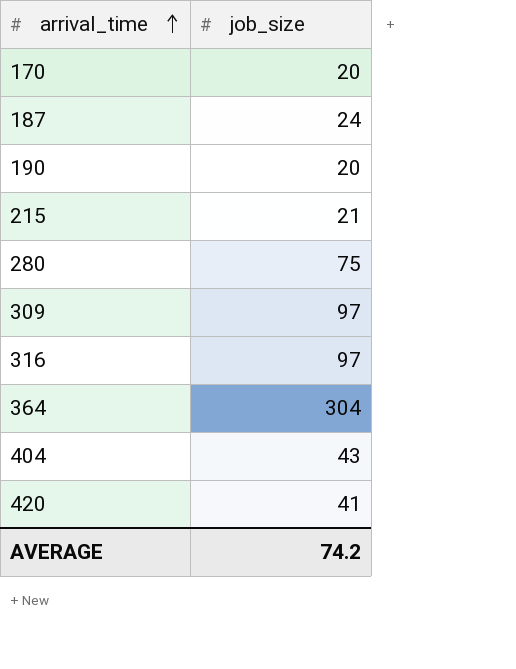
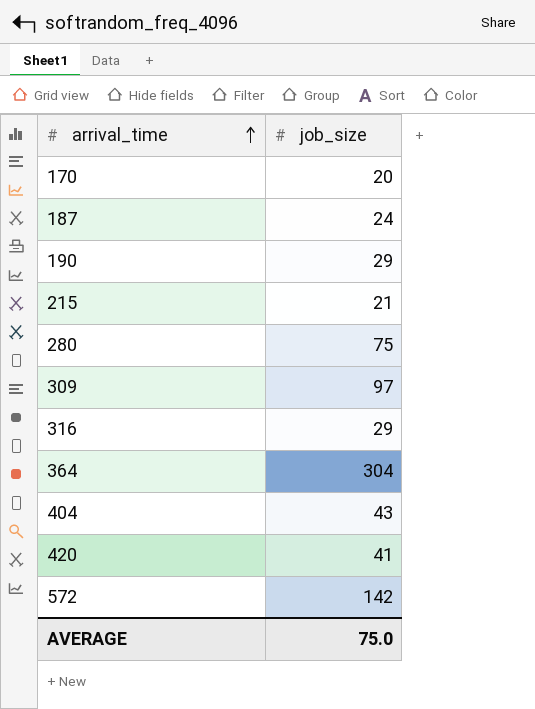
190 | job_size: 20 -> 29
316 | job_size: 97 -> 29
row 572: none -> 142
AVERAGE | job_size: 74.2 -> 75.0

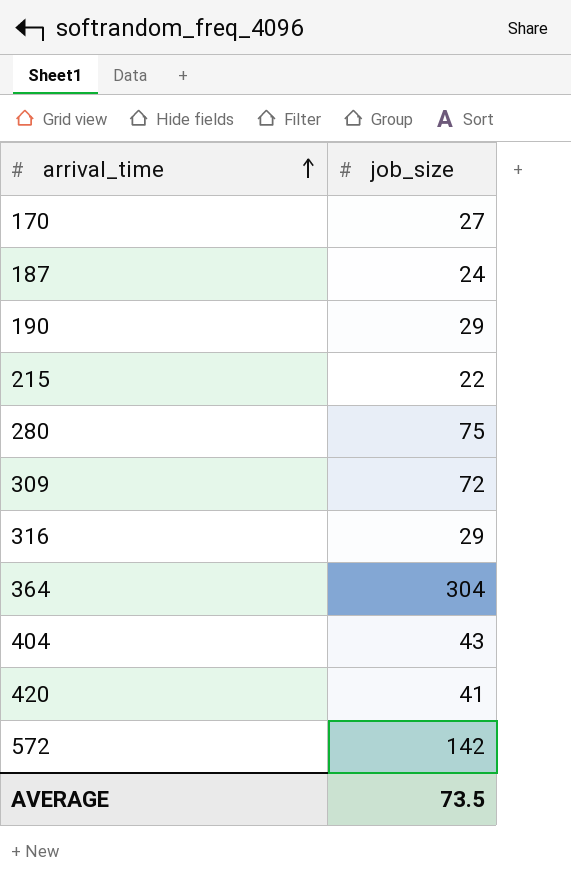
170 | job_size: 20 -> 27
215 | job_size: 21 -> 22
309 | job_size: 97 -> 72
AVERAGE | job_size: 75.0 -> 73.5

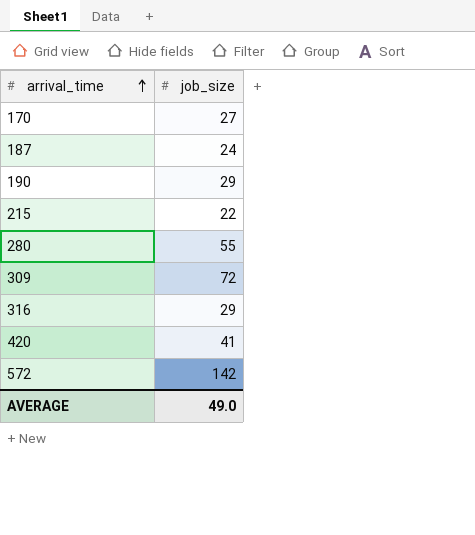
row 364: 304 -> none
row 404: 43 -> none
280 | job_size: 75 -> 55
AVERAGE | job_size: 73.5 -> 49.0

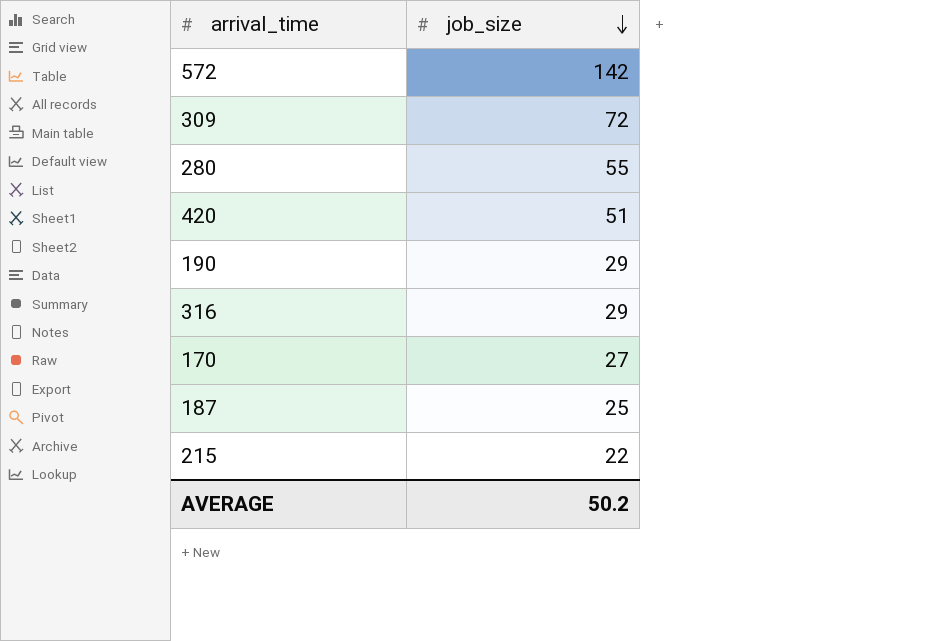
row order: arrival_time ascending -> job_size descending
420 | job_size: 41 -> 51
187 | job_size: 24 -> 25
AVERAGE | job_size: 49.0 -> 50.2

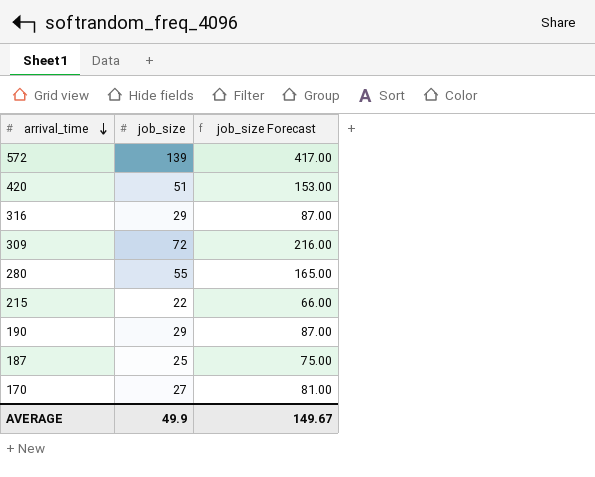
row order: job_size descending -> arrival_time descending
column job_size Forecast | formula: none -> [job_size] * 3
572 | job_size: 142 -> 139
AVERAGE | job_size: 50.2 -> 49.9

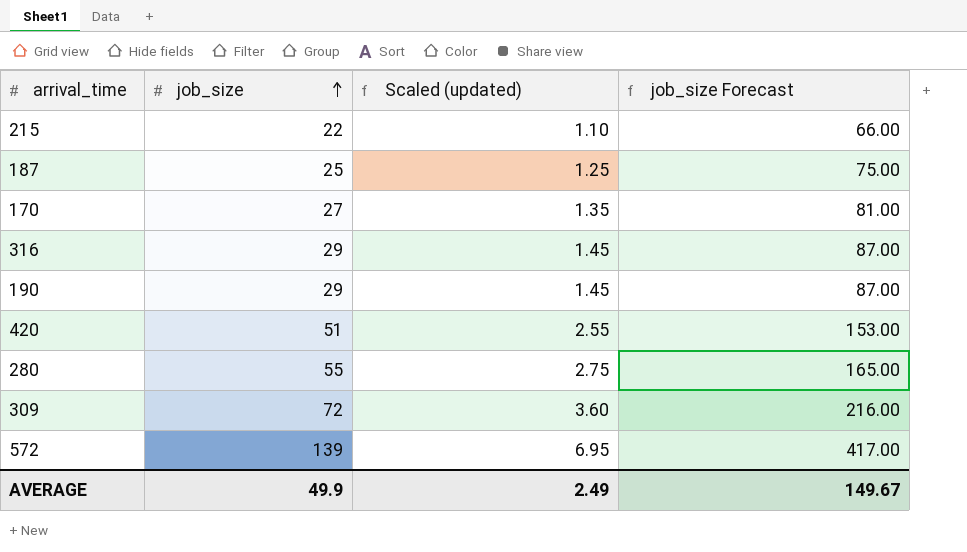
row order: arrival_time descending -> job_size ascending
column Scaled (updated) | formula: none -> [job_size] * 0.05

